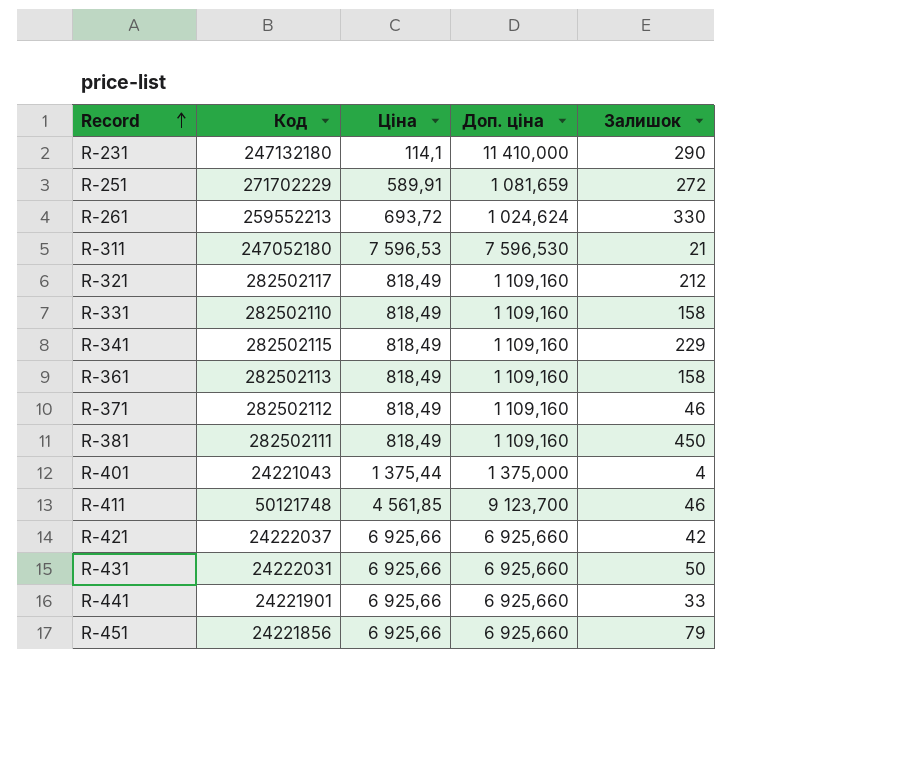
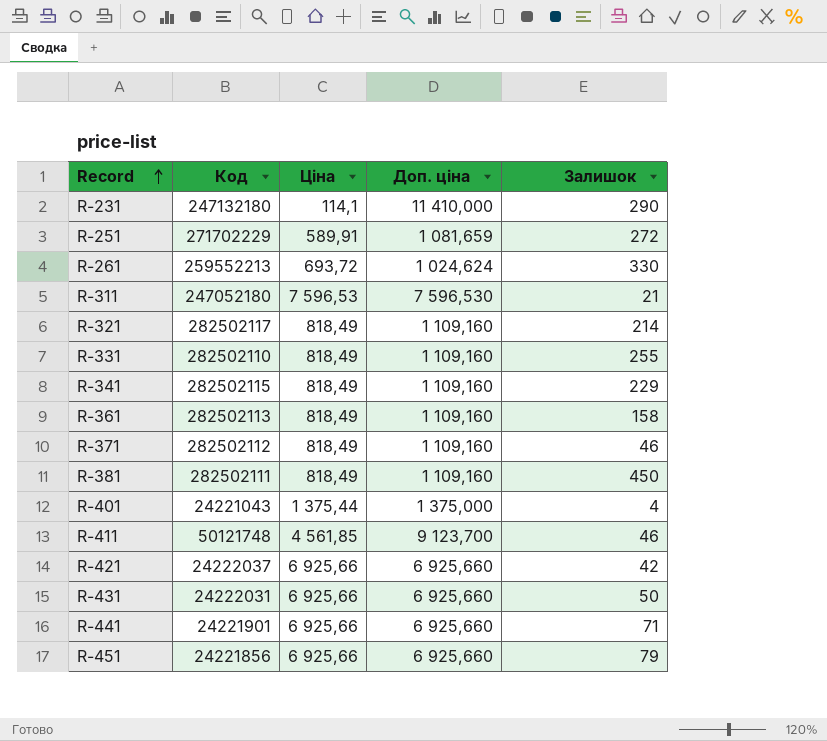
R-321 | Залишок: 212 -> 214
R-331 | Залишок: 158 -> 255
R-441 | Залишок: 33 -> 71

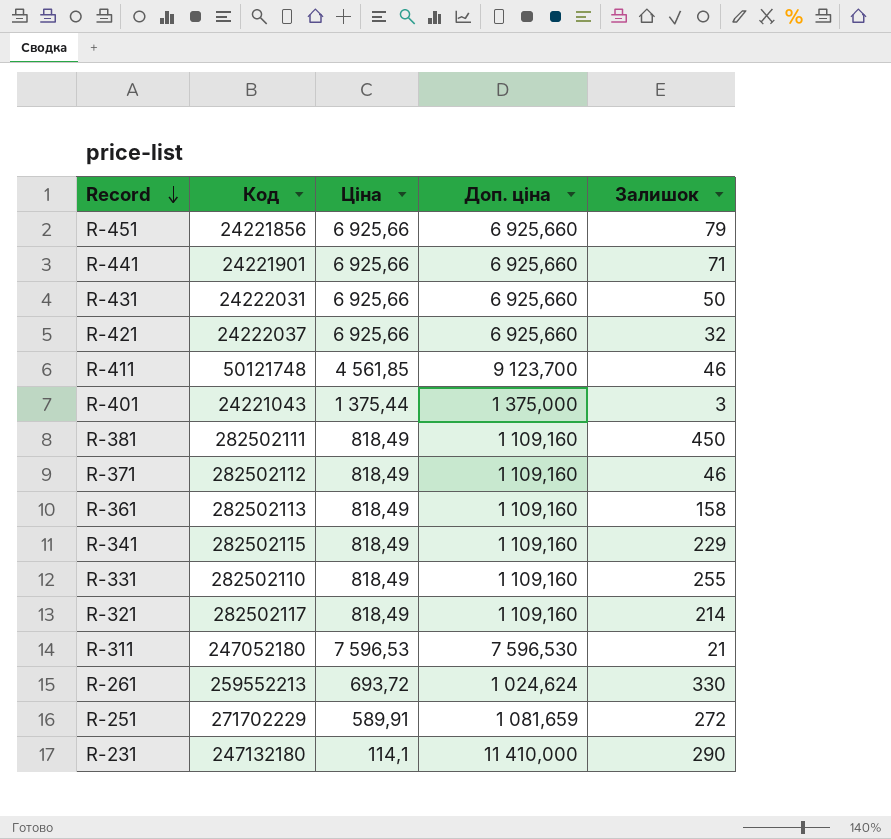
row order: Record ascending -> Record descending
R-421 | Залишок: 42 -> 32
R-401 | Залишок: 4 -> 3

